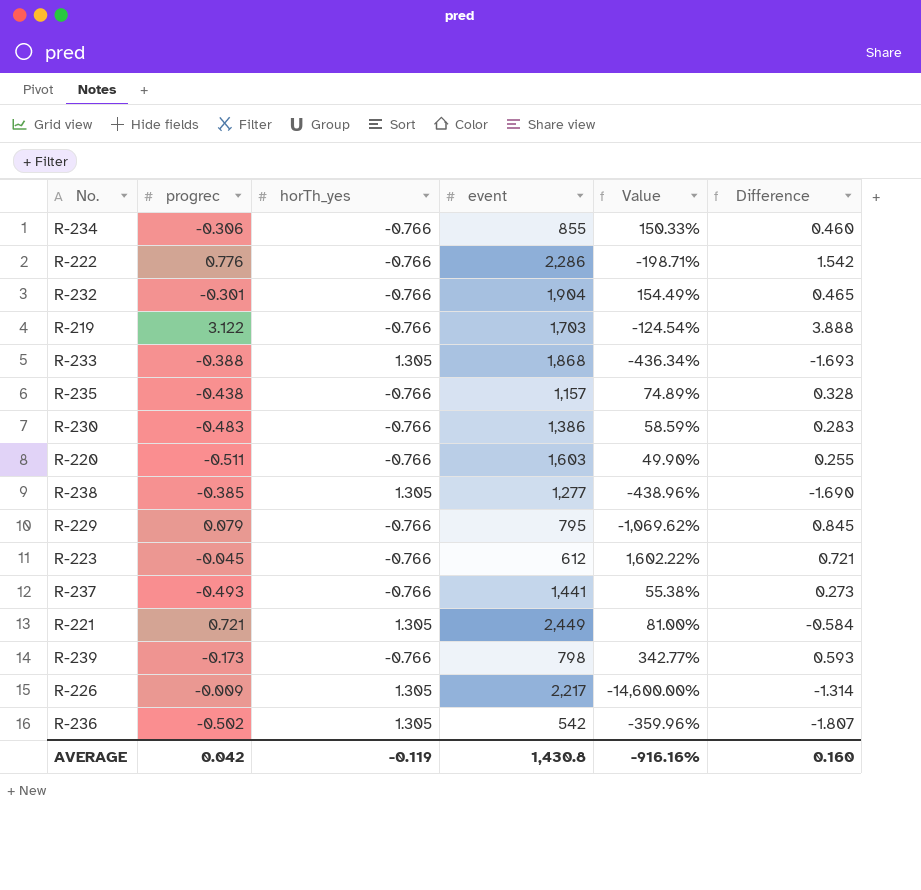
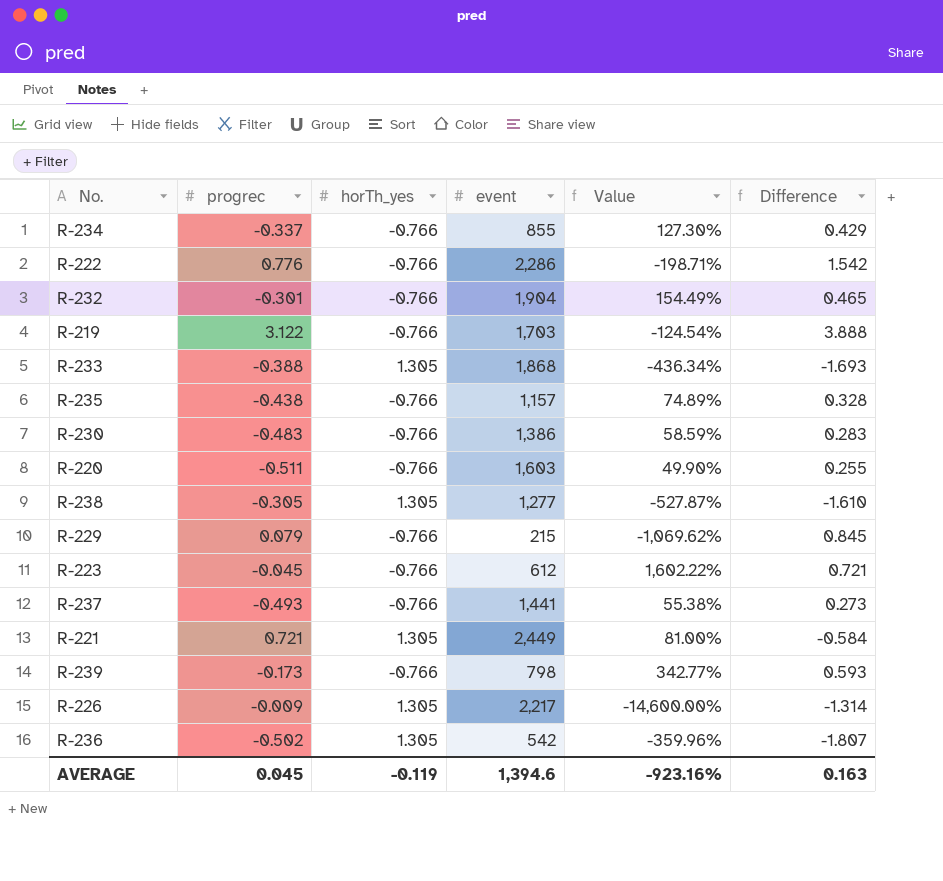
R-234 | progrec: -0.306 -> -0.337
R-234 | Value: 150.33% -> 127.30%
R-234 | Difference: 0.460 -> 0.429
R-238 | progrec: -0.385 -> -0.305
R-238 | Value: -438.96% -> -527.87%
R-238 | Difference: -1.690 -> -1.610
R-229 | event: 795 -> 215
AVERAGE | progrec: 0.042 -> 0.045
AVERAGE | event: 1,430.8 -> 1,394.6
AVERAGE | Value: -916.16% -> -923.16%
AVERAGE | Difference: 0.160 -> 0.163

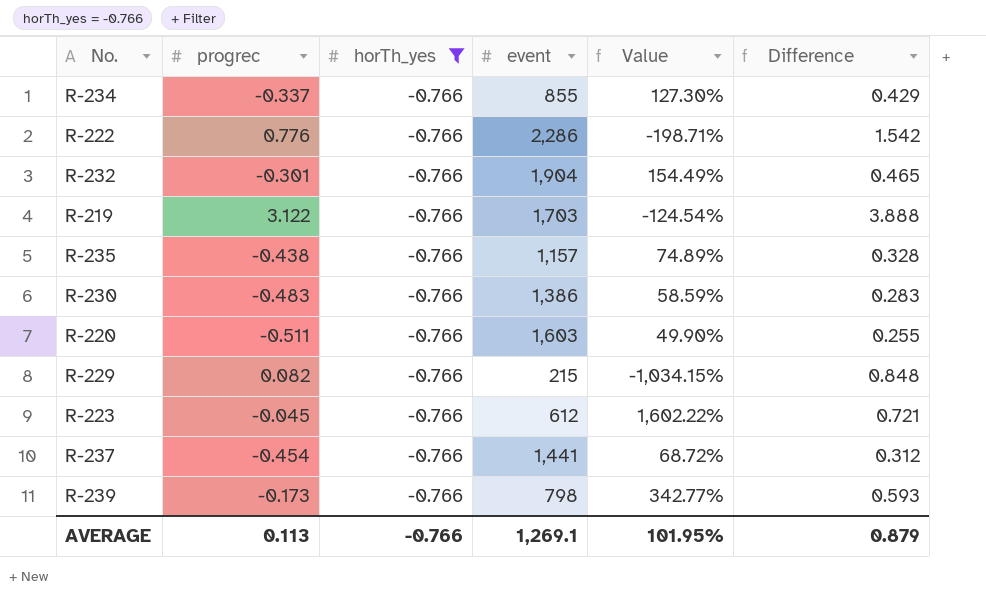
filter: none -> horTh_yes = -0.766
R-229 | progrec: 0.079 -> 0.082
R-229 | Value: -1,069.62% -> -1,034.15%
R-229 | Difference: 0.845 -> 0.848
R-237 | progrec: -0.493 -> -0.454
R-237 | Value: 55.38% -> 68.72%
R-237 | Difference: 0.273 -> 0.312
AVERAGE | progrec: 0.045 -> 0.113
AVERAGE | horTh_yes: -0.119 -> -0.766
AVERAGE | event: 1,394.6 -> 1,269.1
AVERAGE | Value: -923.16% -> 101.95%
AVERAGE | Difference: 0.163 -> 0.879

